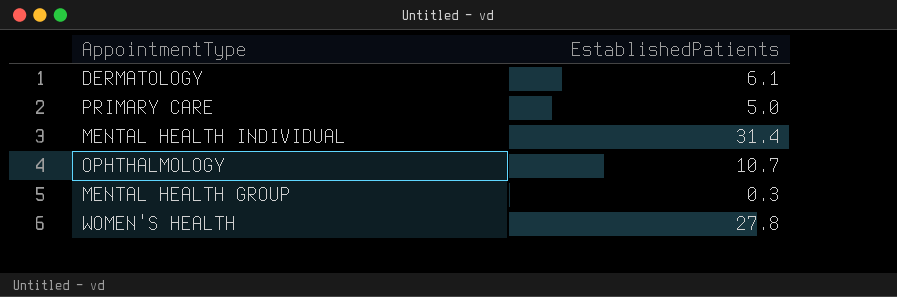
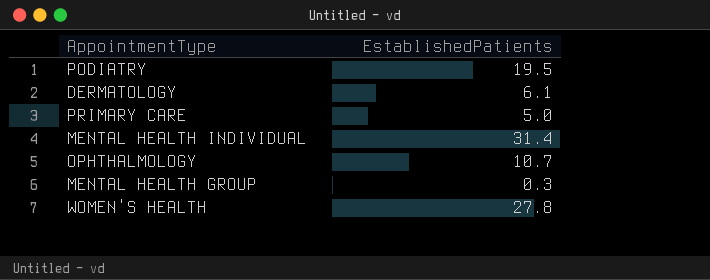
row PODIATRY: none -> 19.5

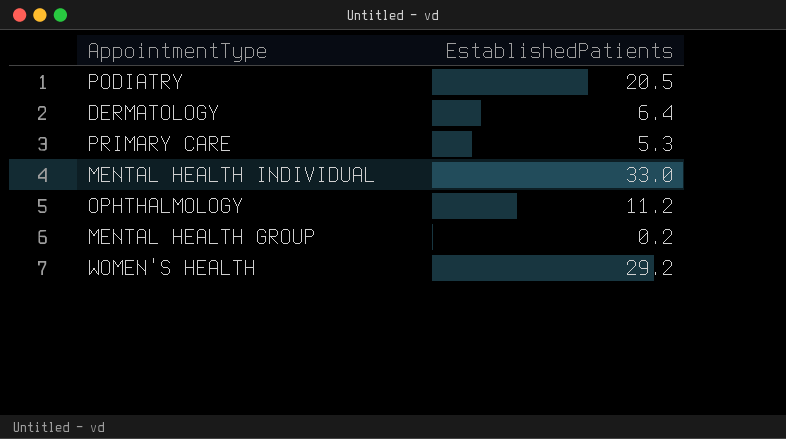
PODIATRY | EstablishedPatients: 19.5 -> 20.5
DERMATOLOGY | EstablishedPatients: 6.1 -> 6.4
PRIMARY CARE | EstablishedPatients: 5.0 -> 5.3
MENTAL HEALTH INDIVIDUAL | EstablishedPatients: 31.4 -> 33.0
OPHTHALMOLOGY | EstablishedPatients: 10.7 -> 11.2
MENTAL HEALTH GROUP | EstablishedPatients: 0.3 -> 0.2
WOMEN'S HEALTH | EstablishedPatients: 27.8 -> 29.2

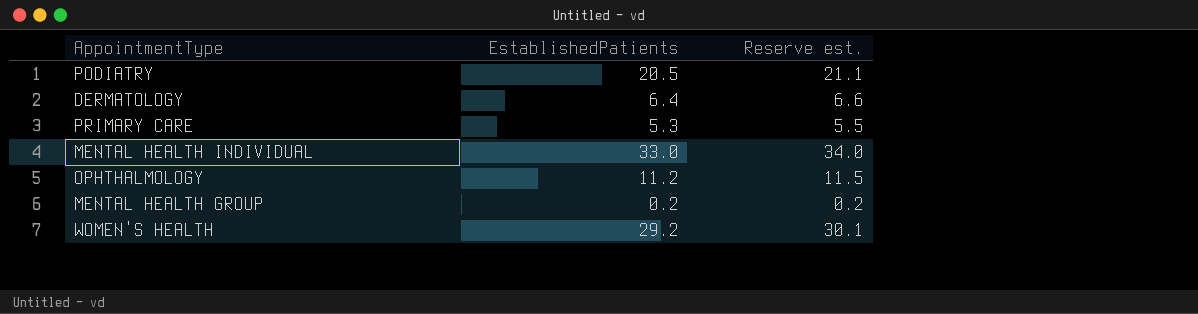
column Reserve est. | formula: none -> [EstablishedPatients] * 1.03

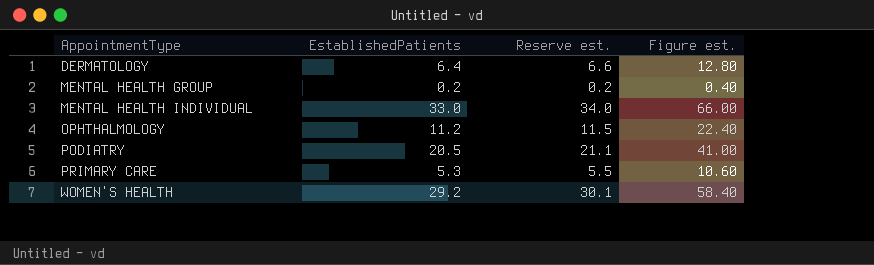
row order: none -> AppointmentType ascending
column Figure est. | formula: none -> [EstablishedPatients] * 2

